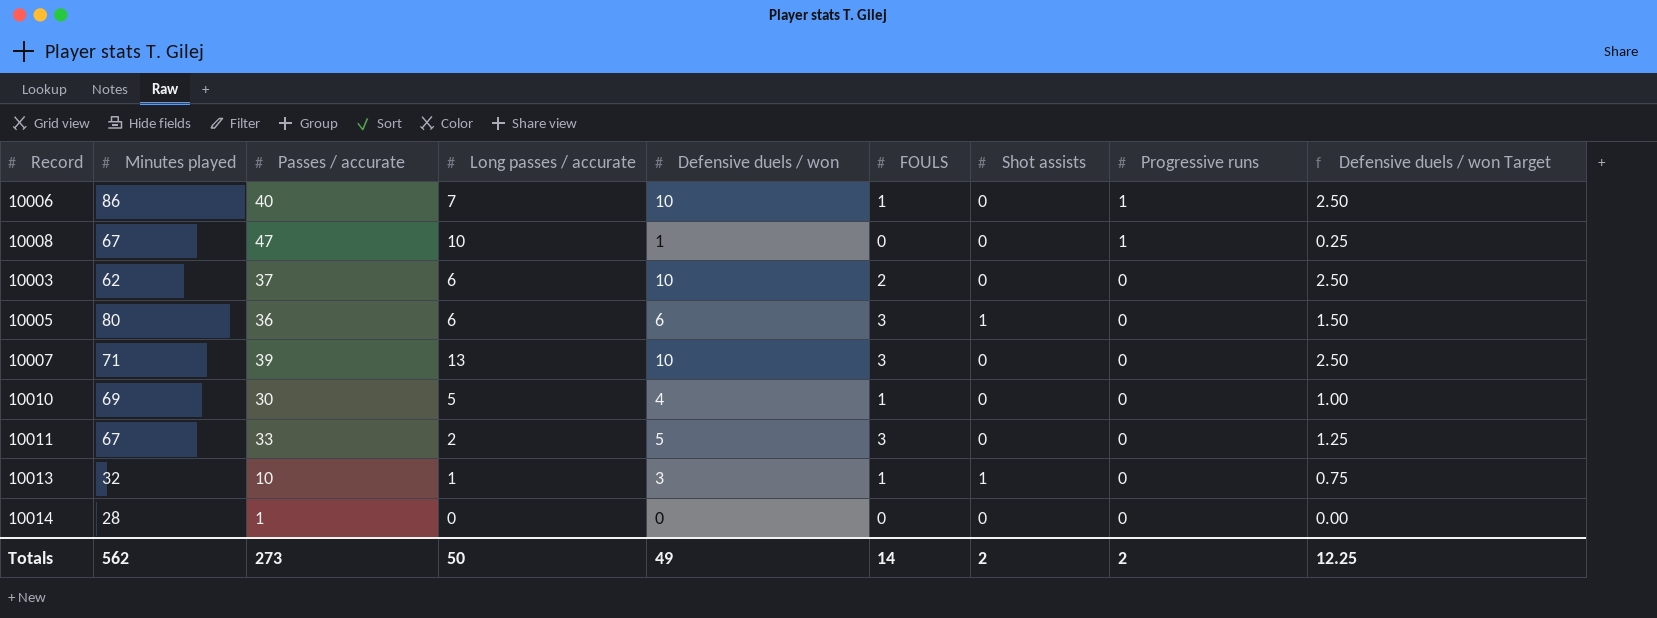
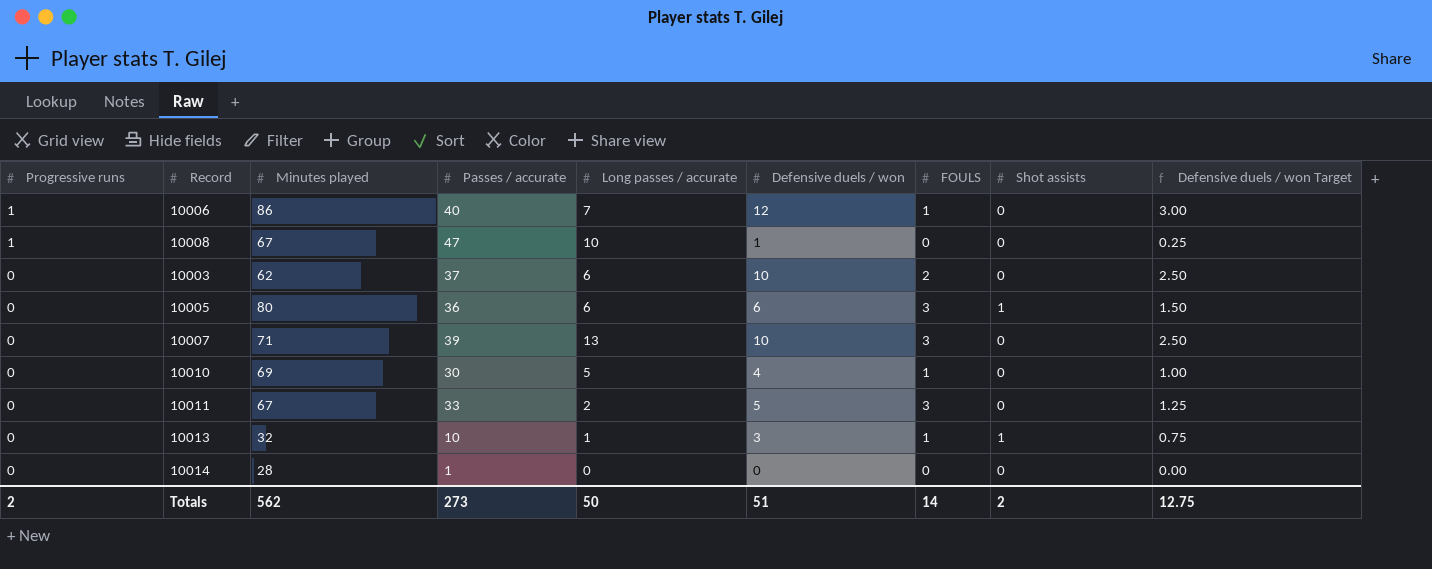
column Progressive runs | position: 8 -> 1
10006 | Defensive duels / won: 10 -> 12
10006 | Defensive duels / won Target: 2.50 -> 3.00
Totals | Defensive duels / won: 49 -> 51
Totals | Defensive duels / won Target: 12.25 -> 12.75

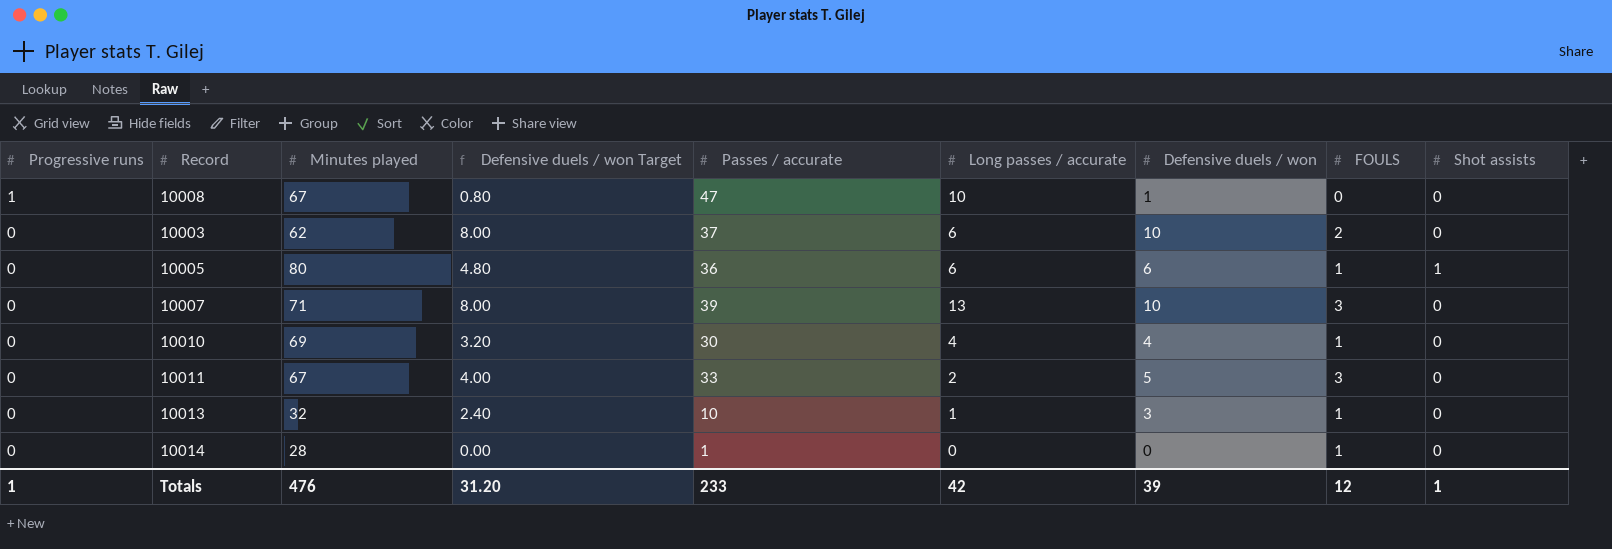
column Defensive duels / won Target | formula: [Defensive duels / won] * 0.25 -> [Defensive duels / won] * 0.8
column Defensive duels / won Target | position: 9 -> 4
row 10006: 1 | 86 | 40 | 7 | 12 | 1 | 0 | 3.00 -> none
10005 | FOULS: 3 -> 1
10010 | Long passes / accurate: 5 -> 4
10013 | Shot assists: 1 -> 0
10014 | FOULS: 0 -> 1
Totals | Progressive runs: 2 -> 1
Totals | Minutes played: 562 -> 476
Totals | Defensive duels / won Target: 12.75 -> 31.20
Totals | Passes / accurate: 273 -> 233
Totals | Long passes / accurate: 50 -> 42
Totals | Defensive duels / won: 51 -> 39
Totals | FOULS: 14 -> 12
Totals | Shot assists: 2 -> 1

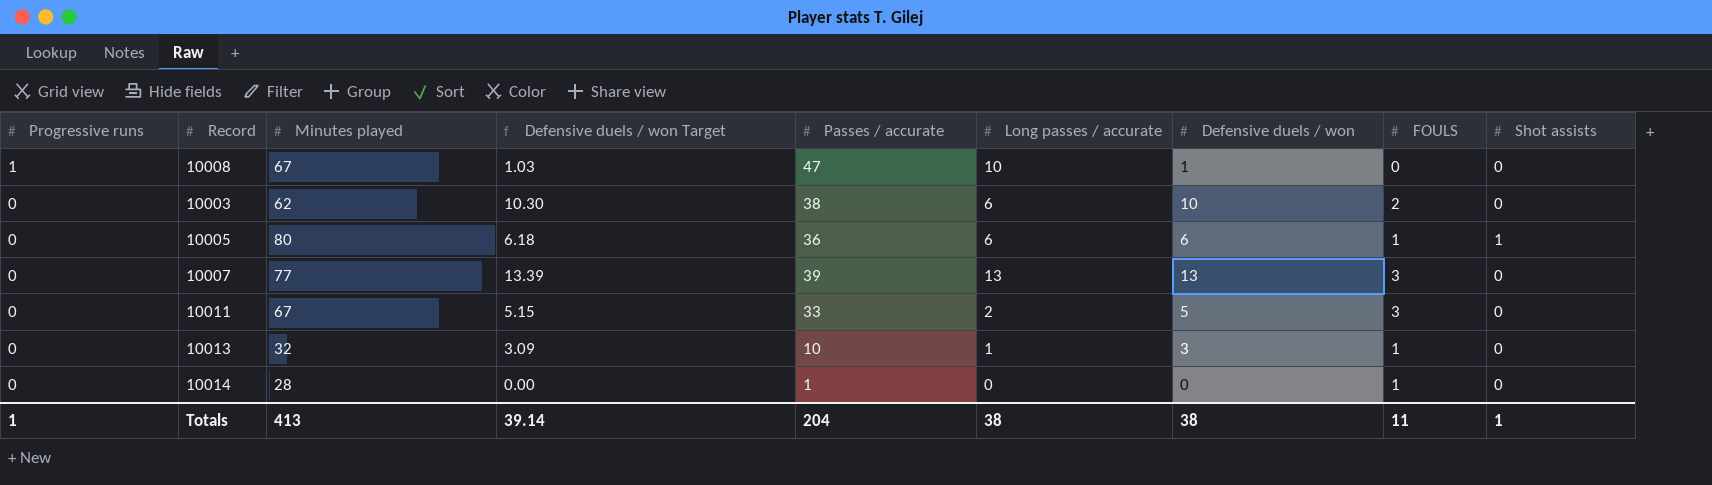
column Defensive duels / won Target | formula: [Defensive duels / won] * 0.8 -> [Defensive duels / won] * 1.03
row 10010: 0 | 69 | 3.20 | 30 | 4 | 4 | 1 | 0 -> none
10003 | Passes / accurate: 37 -> 38
10007 | Minutes played: 71 -> 77
10007 | Defensive duels / won: 10 -> 13
Totals | Minutes played: 476 -> 413
Totals | Defensive duels / won Target: 31.20 -> 39.14
Totals | Passes / accurate: 233 -> 204
Totals | Long passes / accurate: 42 -> 38
Totals | Defensive duels / won: 39 -> 38
Totals | FOULS: 12 -> 11

